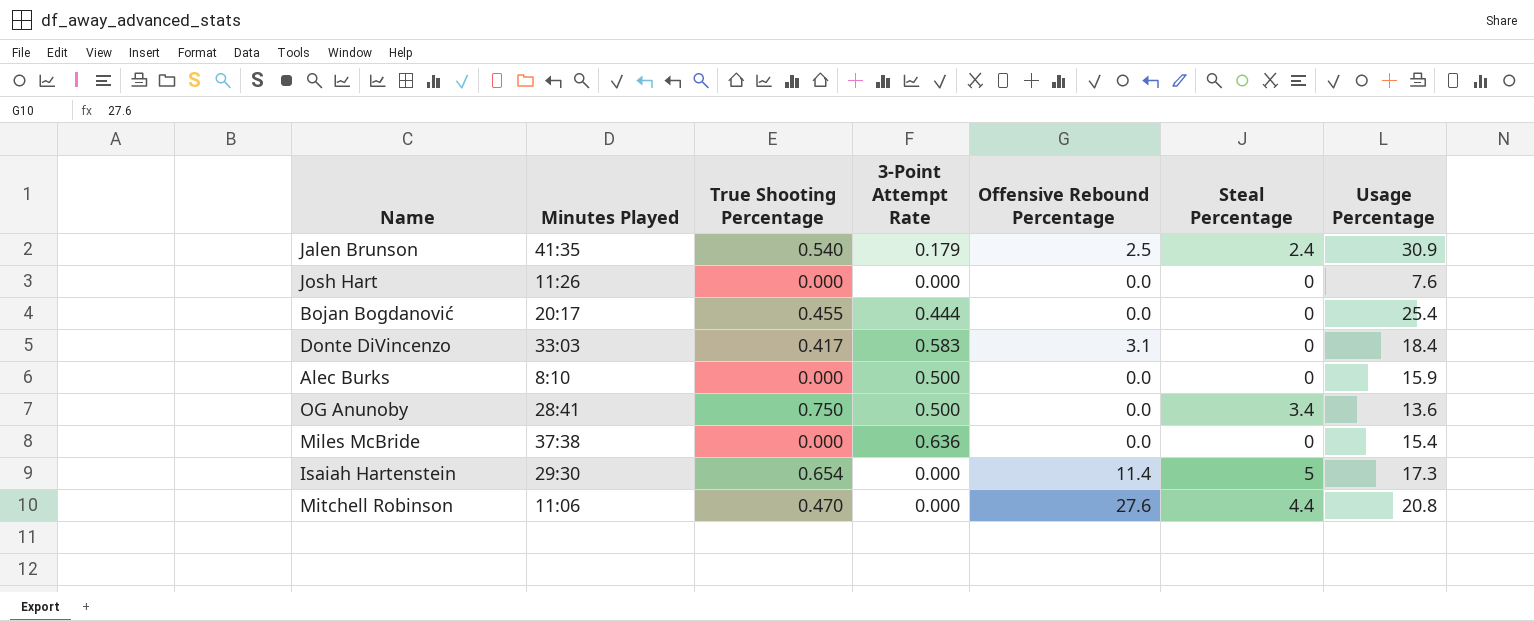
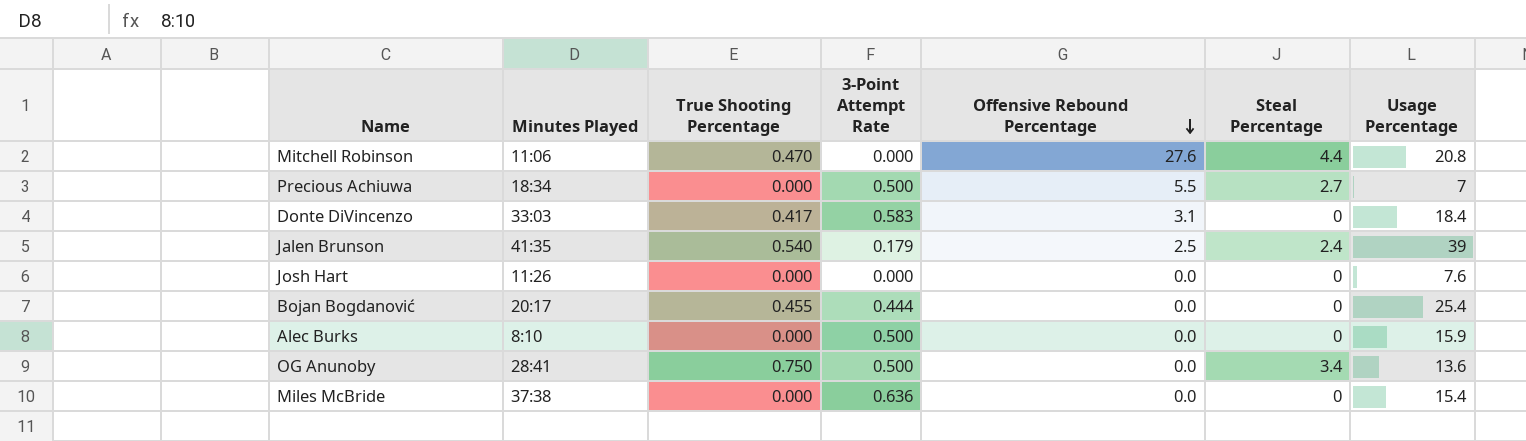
row order: none -> Offensive Rebound Percentage descending
row Isaiah Hartenstein: 29:30 | 0.654 | 0.000 | 11.4 | 5 | 17.3 -> none
row Precious Achiuwa: none -> 18:34 | 0.000 | 0.500 | 5.5 | 2.7 | 7
Jalen Brunson | Usage Percentage: 30.9 -> 39

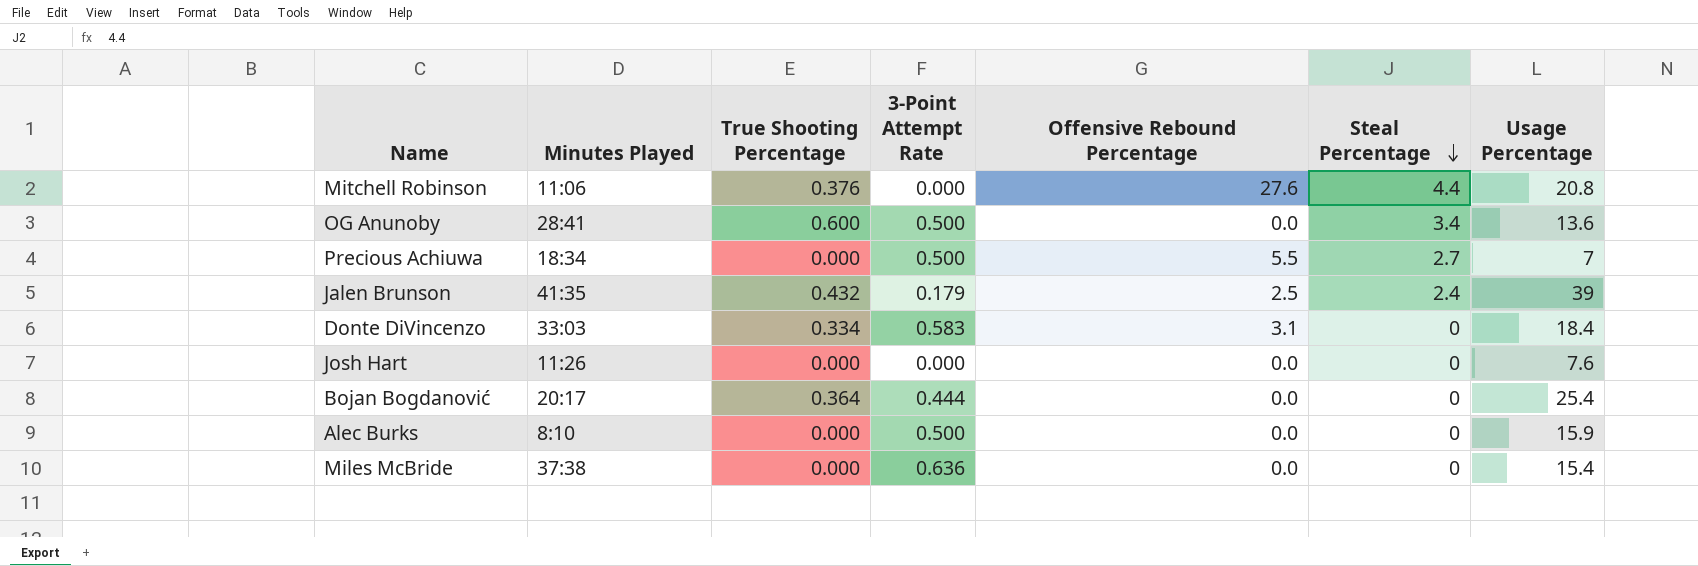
row order: Offensive Rebound Percentage descending -> Steal Percentage descending
Mitchell Robinson | True Shooting Percentage: 0.470 -> 0.376
OG Anunoby | True Shooting Percentage: 0.750 -> 0.600
Jalen Brunson | True Shooting Percentage: 0.540 -> 0.432
Donte DiVincenzo | True Shooting Percentage: 0.417 -> 0.334
Bojan Bogdanović | True Shooting Percentage: 0.455 -> 0.364

